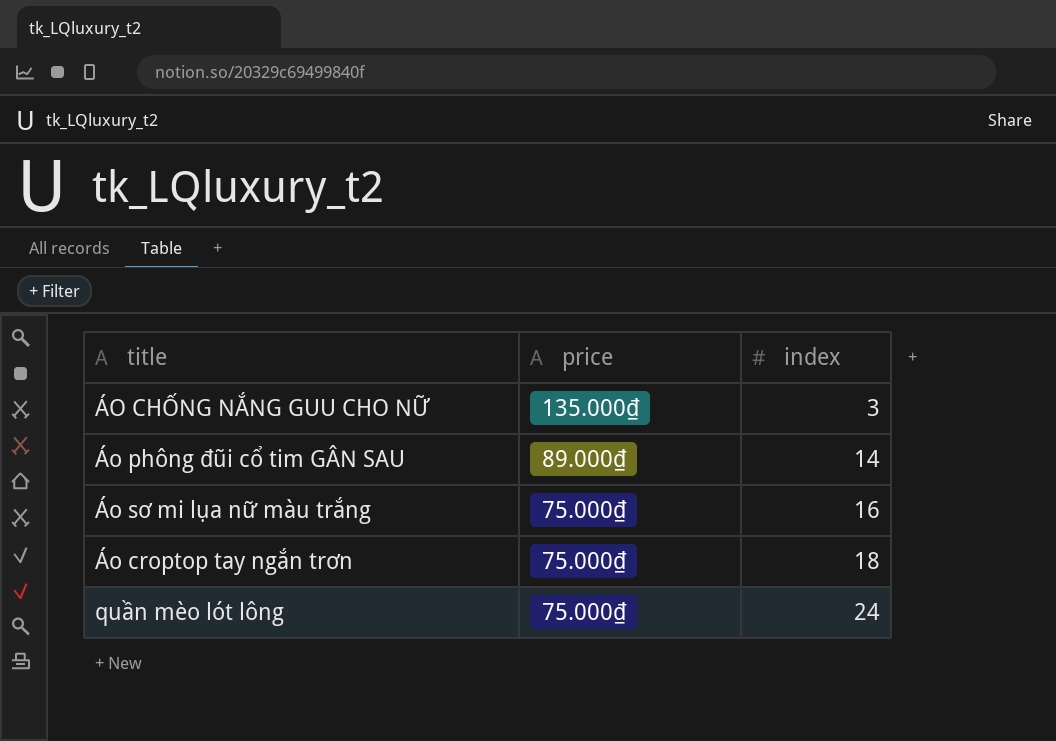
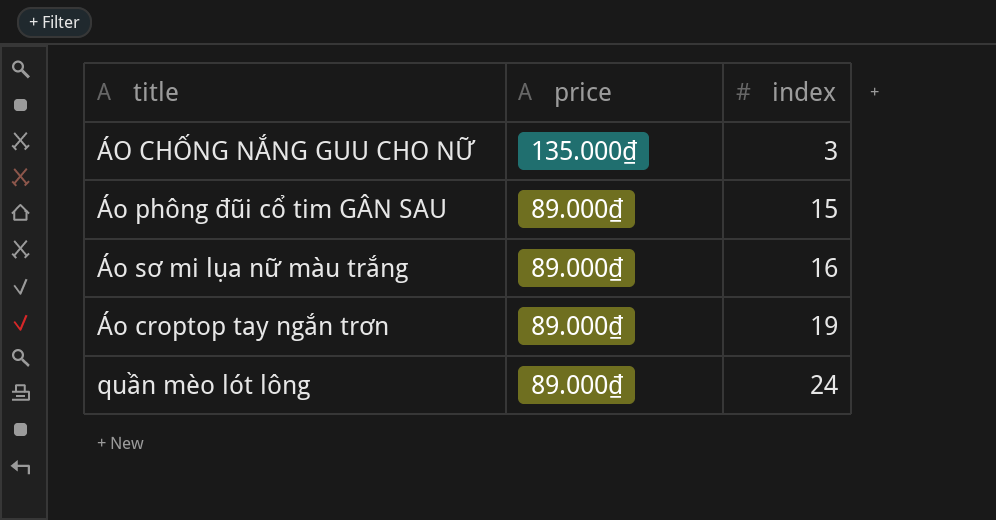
Áo phông đũi cổ tim GÂN SAU | index: 14 -> 15
Áo sơ mi lụa nữ màu trắng | price: 75.000₫ -> 89.000₫
Áo croptop tay ngắn trơn | price: 75.000₫ -> 89.000₫
Áo croptop tay ngắn trơn | index: 18 -> 19
quần mèo lót lông | price: 75.000₫ -> 89.000₫

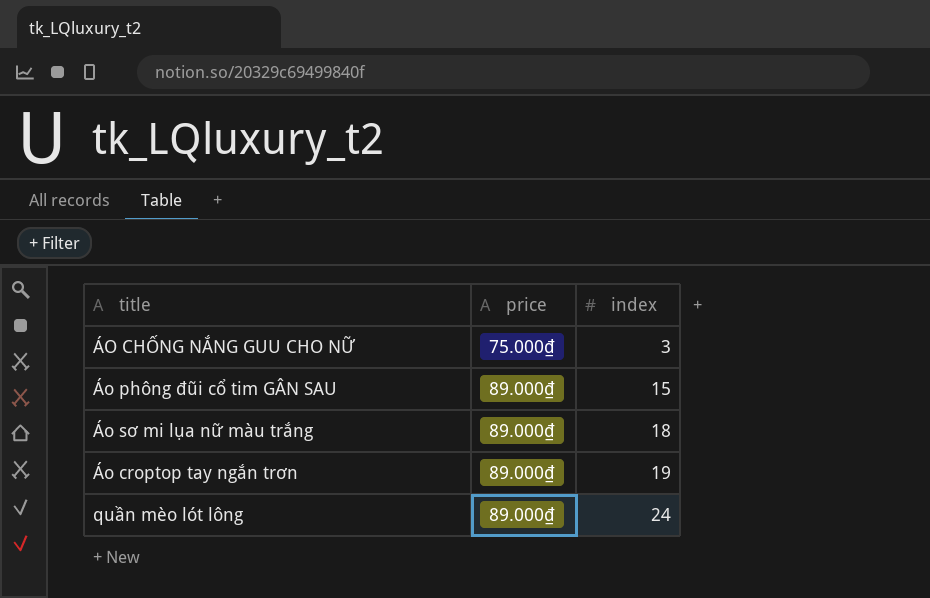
ÁO CHỐNG NẮNG GUU CHO NỮ | price: 135.000₫ -> 75.000₫
Áo sơ mi lụa nữ màu trắng | index: 16 -> 18

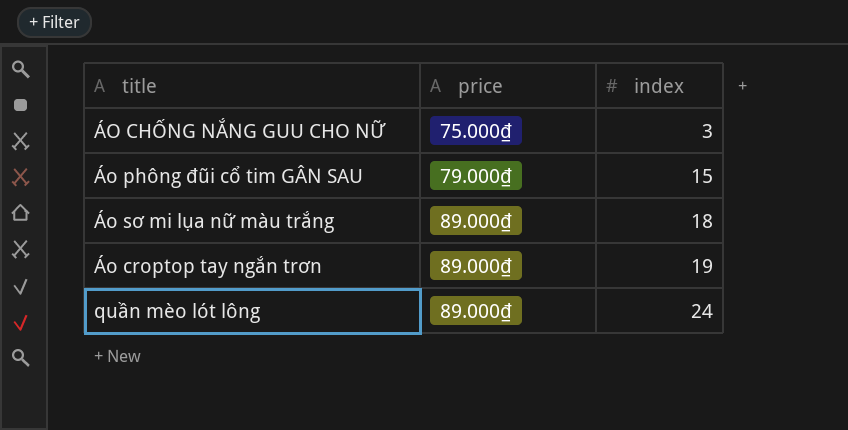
Áo phông đũi cổ tim GÂN SAU | price: 89.000₫ -> 79.000₫

